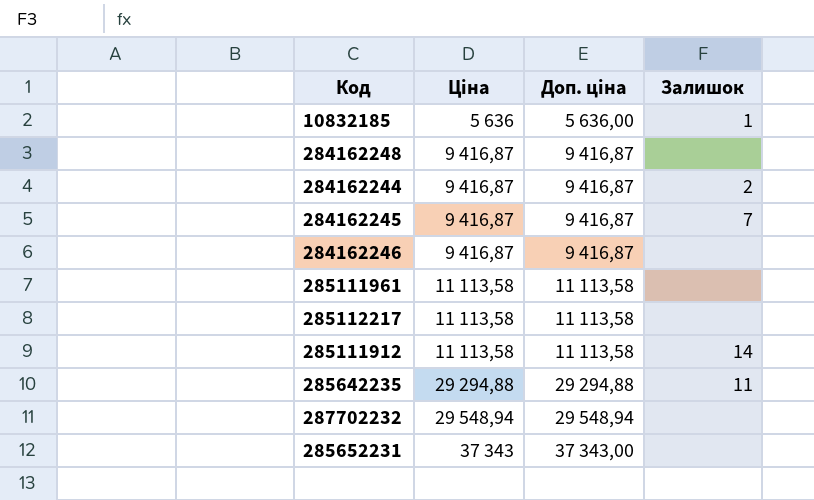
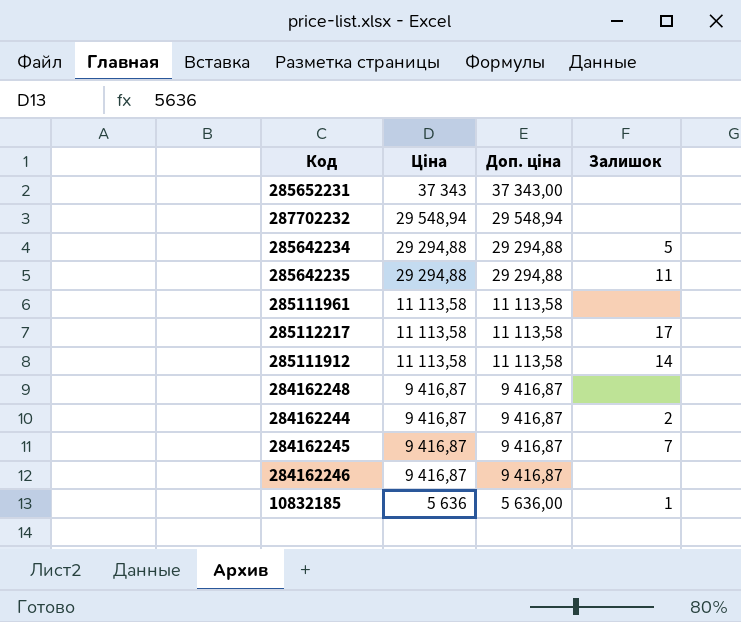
row order: Ціна ascending -> Ціна descending
row 285642234: none -> 29 294,88 | 29 294,88 | 5
285112217 | Залишок: none -> 17

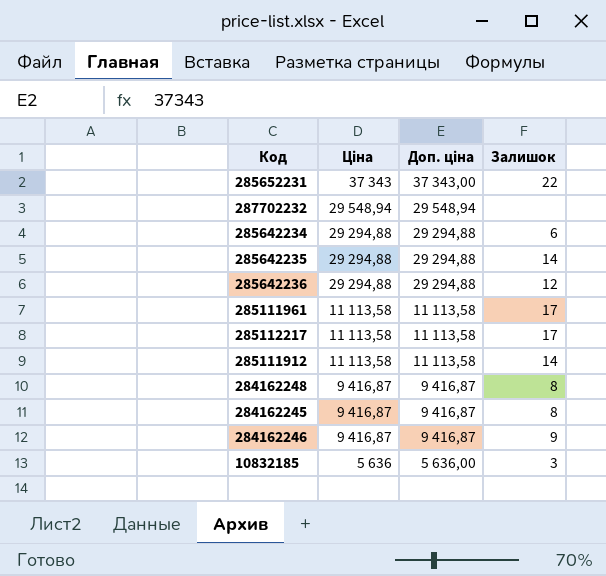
row 284162244: 9 416,87 | 9 416,87 | 2 -> none
285652231 | Залишок: none -> 22
285642234 | Залишок: 5 -> 6
285642235 | Залишок: 11 -> 14
row 285642236: none -> 29 294,88 | 29 294,88 | 12
285111961 | Залишок: none -> 17
284162248 | Залишок: none -> 8
284162245 | Залишок: 7 -> 8
284162246 | Залишок: none -> 9
10832185 | Залишок: 1 -> 3

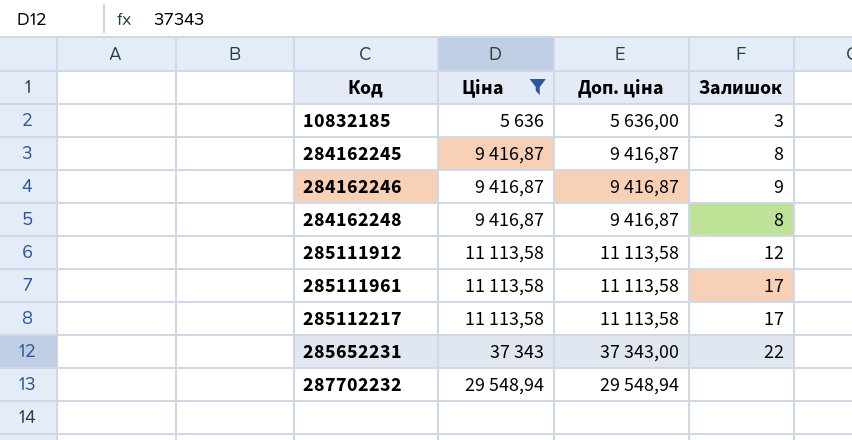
filter: none -> Ціна != 29 294,88
row order: Ціна descending -> Код ascending
285111912 | Залишок: 14 -> 12

